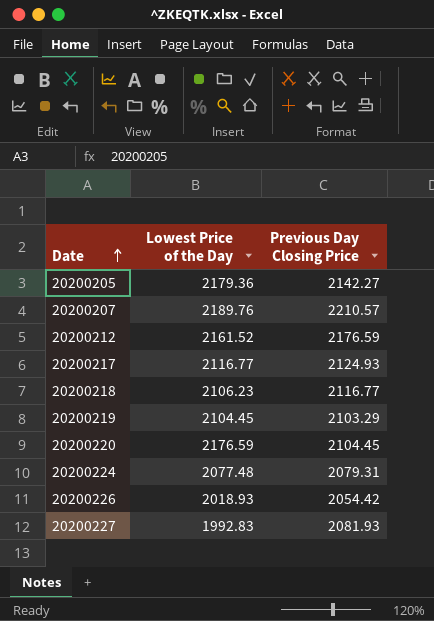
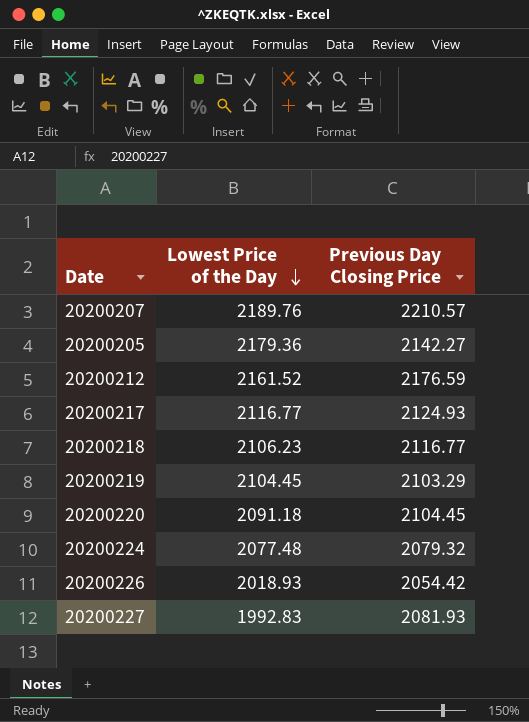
row order: Date ascending -> Lowest Price of the Day descending
20200220 | Lowest Price of the Day: 2176.59 -> 2091.18
20200224 | Previous Day Closing Price: 2079.31 -> 2079.32

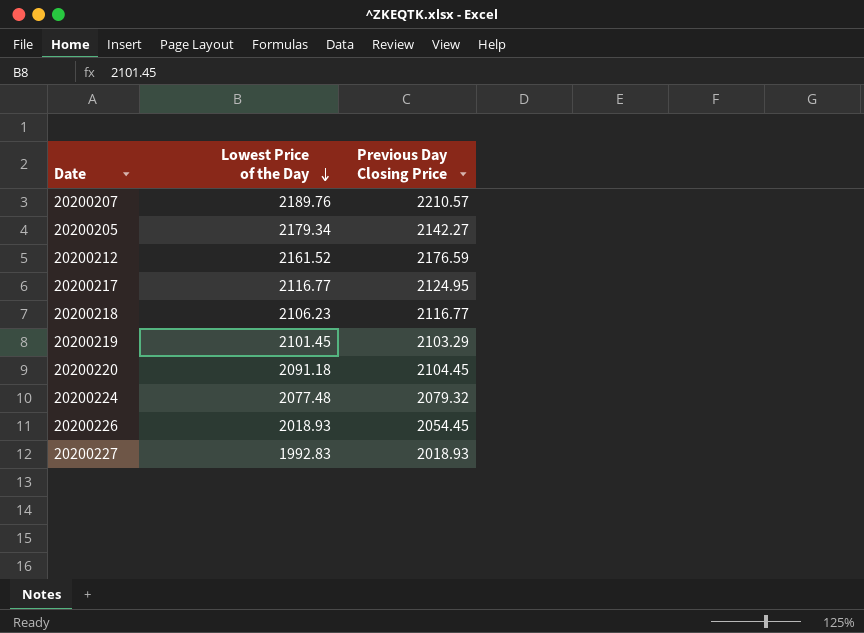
20200205 | Lowest Price of the Day: 2179.36 -> 2179.34
20200217 | Previous Day Closing Price: 2124.93 -> 2124.95
20200219 | Lowest Price of the Day: 2104.45 -> 2101.45
20200226 | Previous Day Closing Price: 2054.42 -> 2054.45
20200227 | Previous Day Closing Price: 2081.93 -> 2018.93

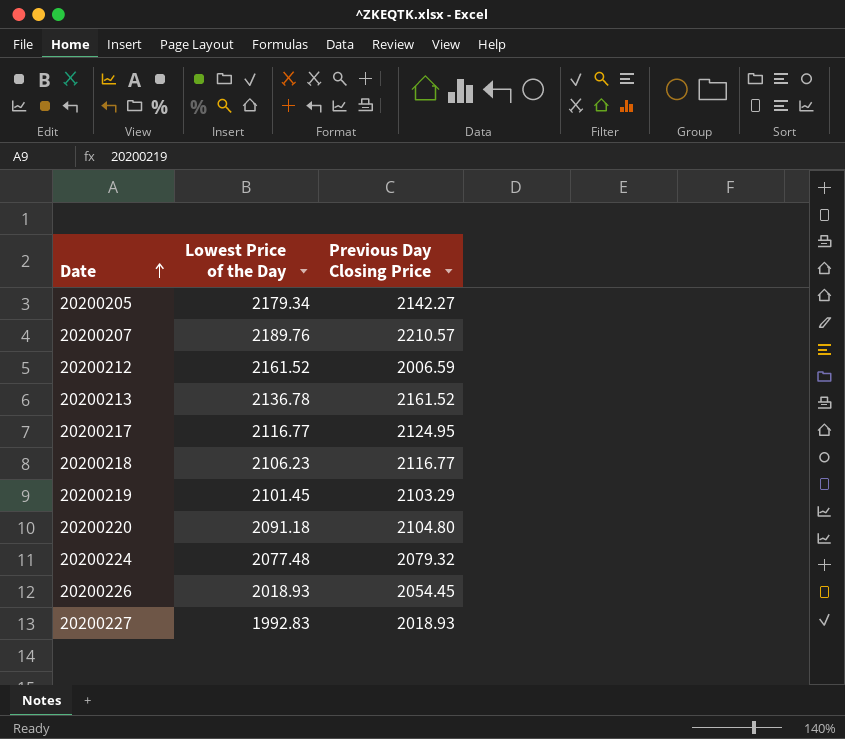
row order: Lowest Price of the Day descending -> Date ascending
20200212 | Previous Day Closing Price: 2176.59 -> 2006.59
row 20200213: none -> 2136.78 | 2161.52
20200220 | Previous Day Closing Price: 2104.45 -> 2104.80

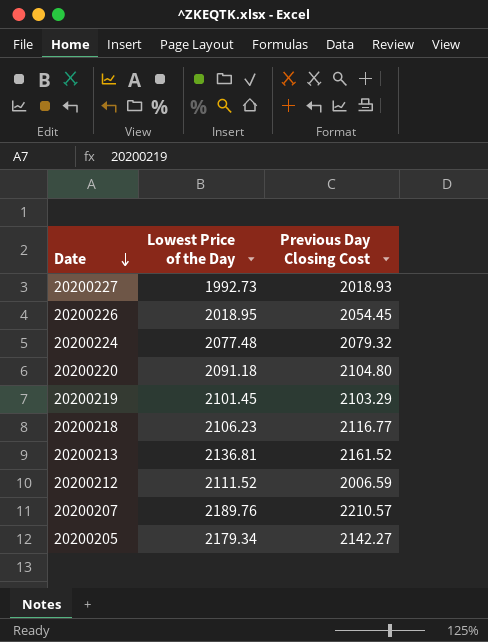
row order: Date ascending -> Date descending
column name: Previous Day Closing Price -> Previous Day Closing Cost
row 20200217: 2116.77 | 2124.95 -> none
20200227 | Lowest Price of the Day: 1992.83 -> 1992.73
20200226 | Lowest Price of the Day: 2018.93 -> 2018.95
20200213 | Lowest Price of the Day: 2136.78 -> 2136.81
20200212 | Lowest Price of the Day: 2161.52 -> 2111.52

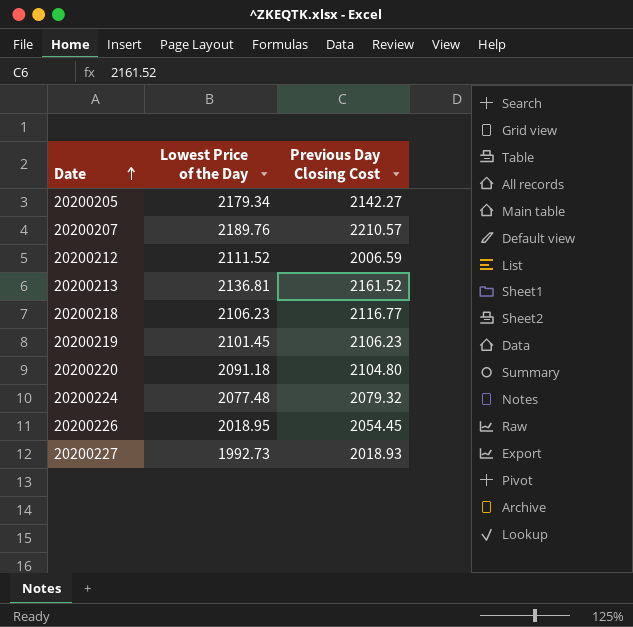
row order: Date descending -> Date ascending
20200219 | Previous Day Closing Cost: 2103.29 -> 2106.23

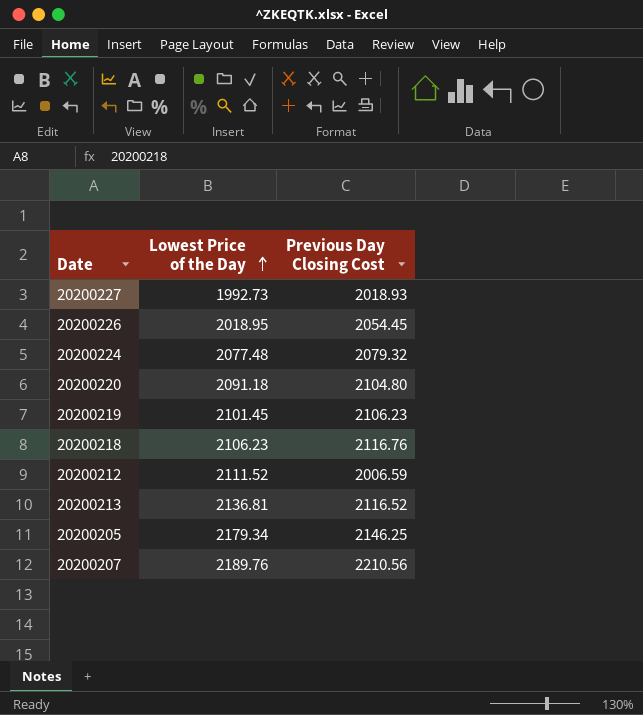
row order: Date ascending -> Lowest Price of the Day ascending
20200218 | Previous Day Closing Cost: 2116.77 -> 2116.76
20200213 | Previous Day Closing Cost: 2161.52 -> 2116.52
20200205 | Previous Day Closing Cost: 2142.27 -> 2146.25
20200207 | Previous Day Closing Cost: 2210.57 -> 2210.56

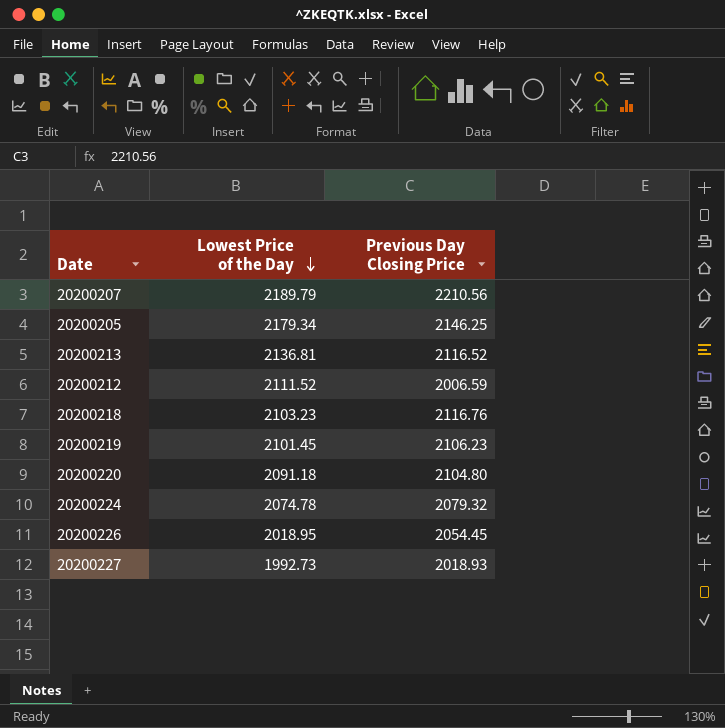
row order: Lowest Price of the Day ascending -> Lowest Price of the Day descending
column name: Previous Day Closing Cost -> Previous Day Closing Price
20200207 | Lowest Price of the Day: 2189.76 -> 2189.79
20200218 | Lowest Price of the Day: 2106.23 -> 2103.23
20200224 | Lowest Price of the Day: 2077.48 -> 2074.78

